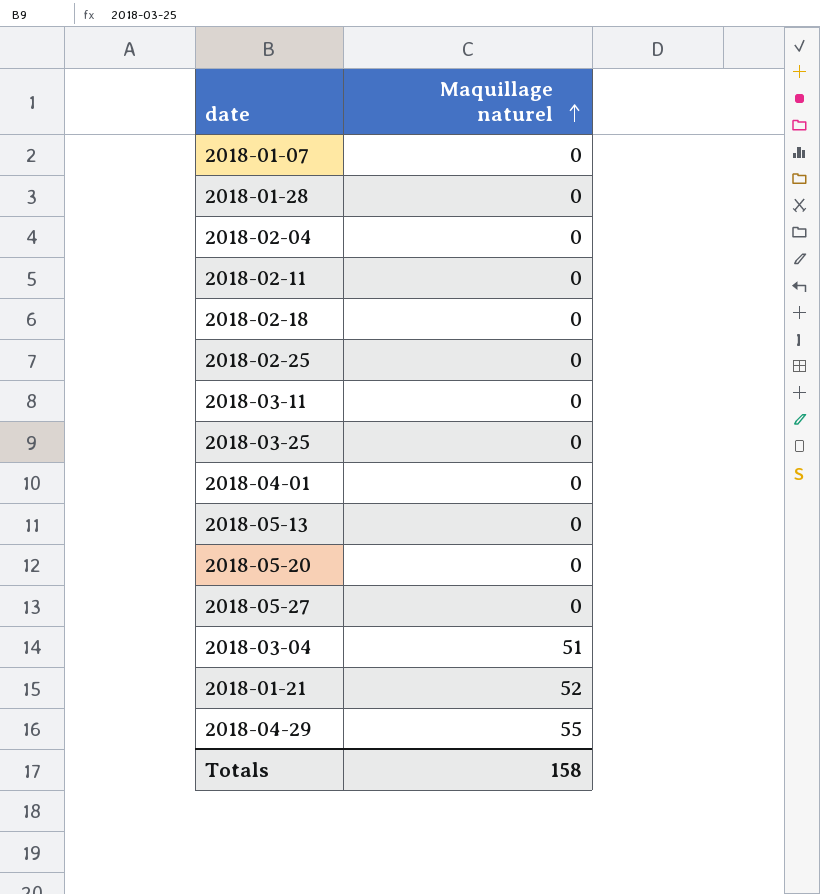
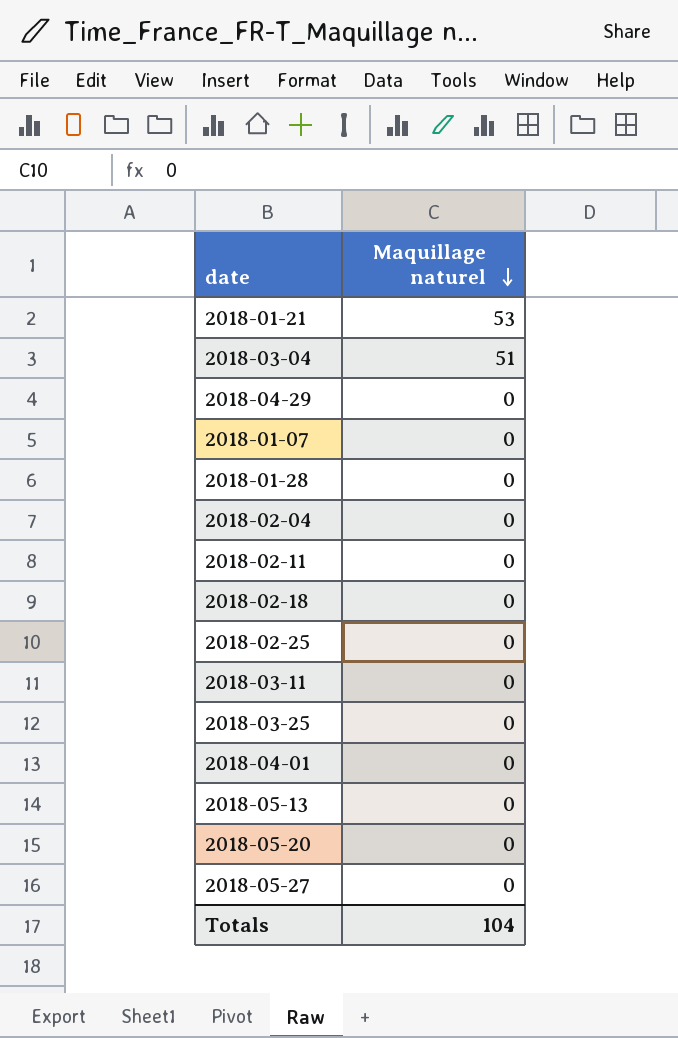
row order: Maquillage naturel ascending -> Maquillage naturel descending
2018-01-21 | Maquillage naturel: 52 -> 53
2018-04-29 | Maquillage naturel: 55 -> 0
Totals | Maquillage naturel: 158 -> 104

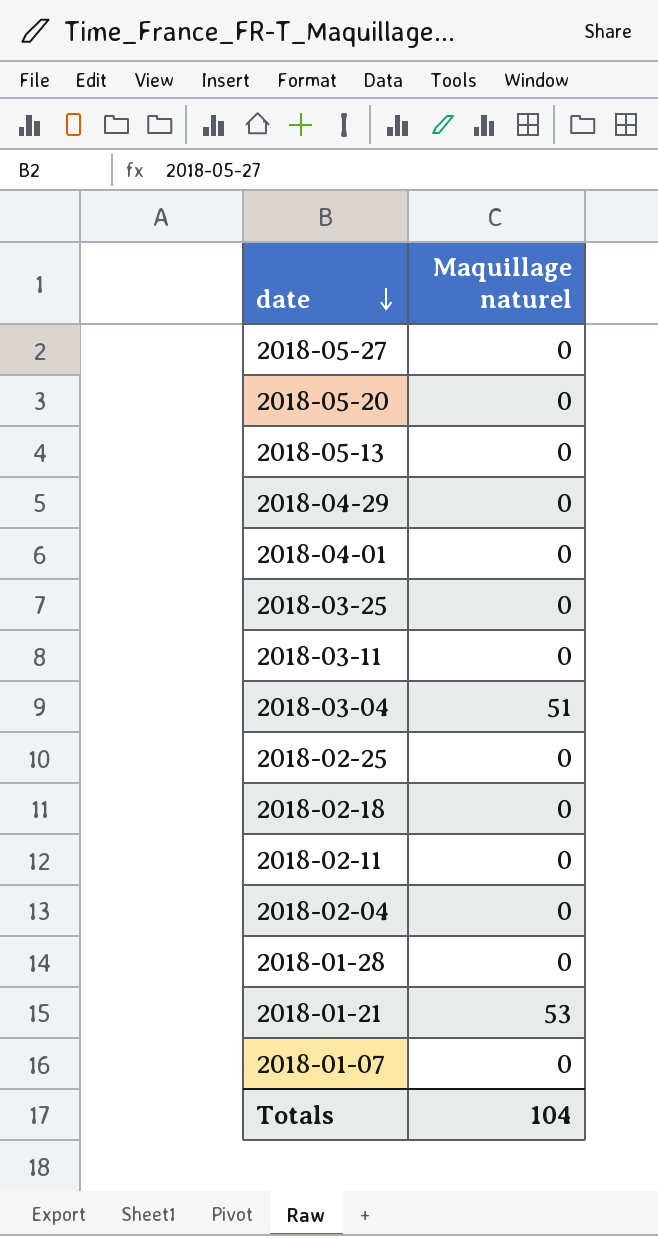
row order: Maquillage naturel descending -> date descending

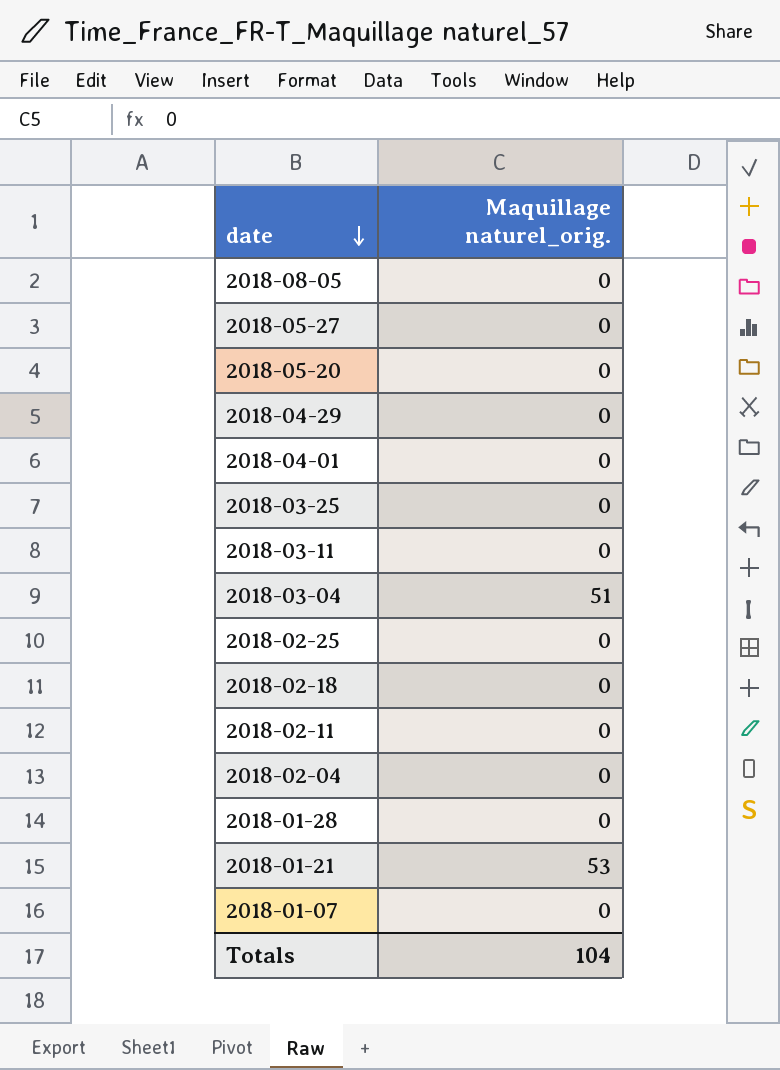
column name: Maquillage naturel -> Maquillage naturel_orig.
row 2018-05-13: 0 -> none
row 2018-08-05: none -> 0

